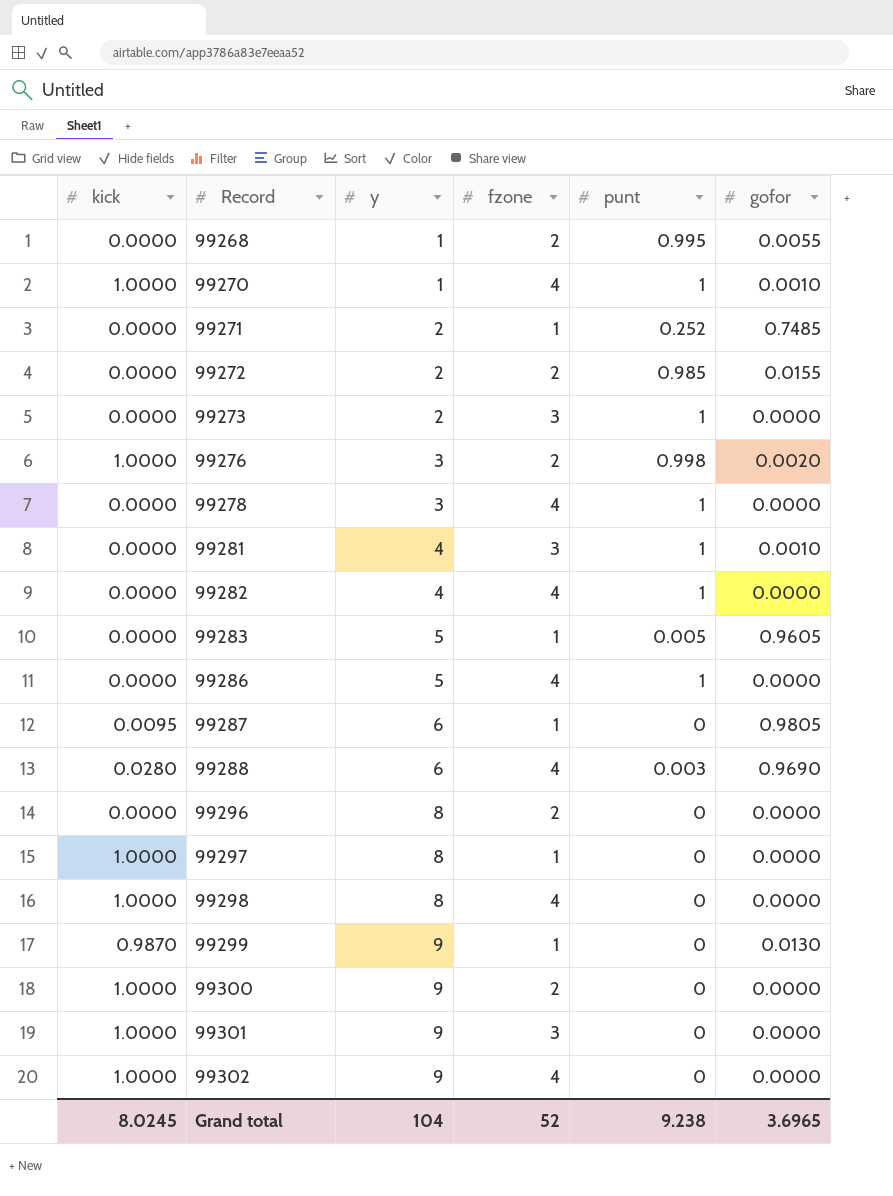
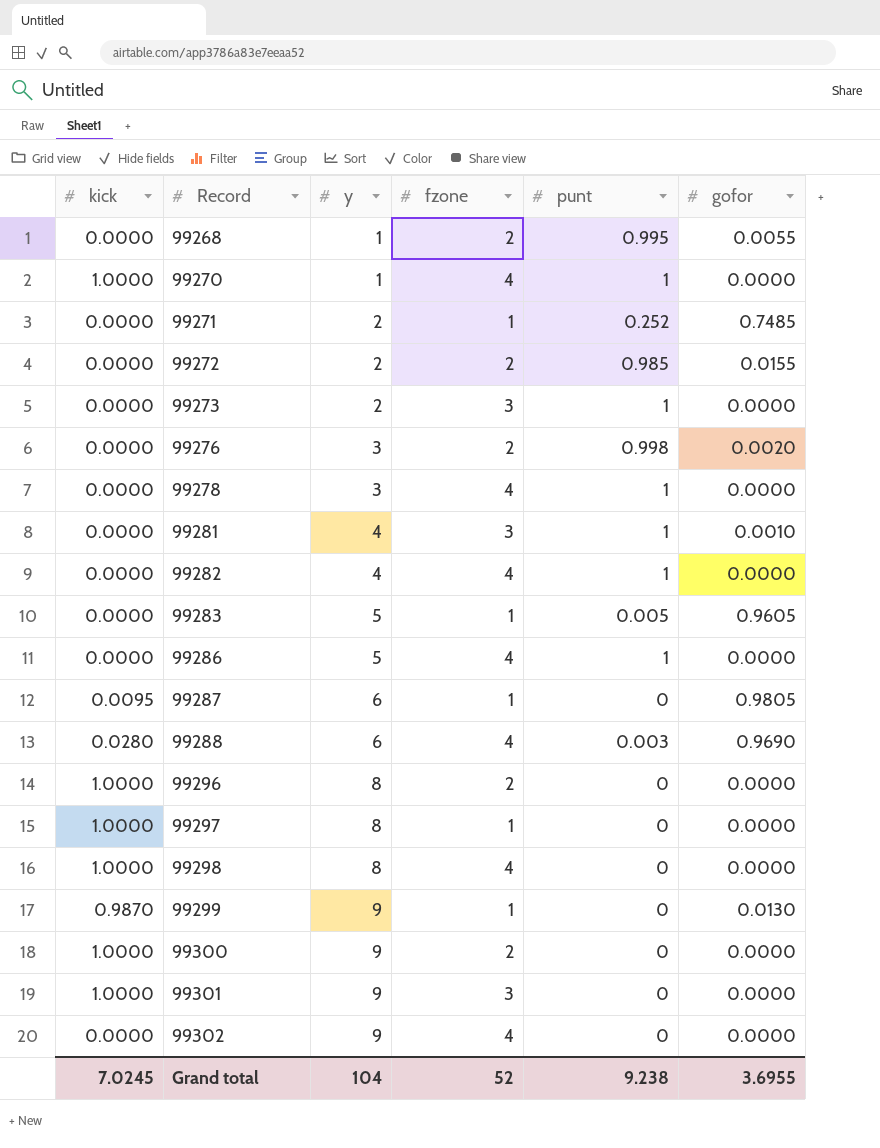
99270 | gofor: 0.0010 -> 0.0000
99276 | kick: 1.0000 -> 0.0000
99296 | kick: 0.0000 -> 1.0000
99302 | kick: 1.0000 -> 0.0000
Grand total | kick: 8.0245 -> 7.0245
Grand total | gofor: 3.6965 -> 3.6955

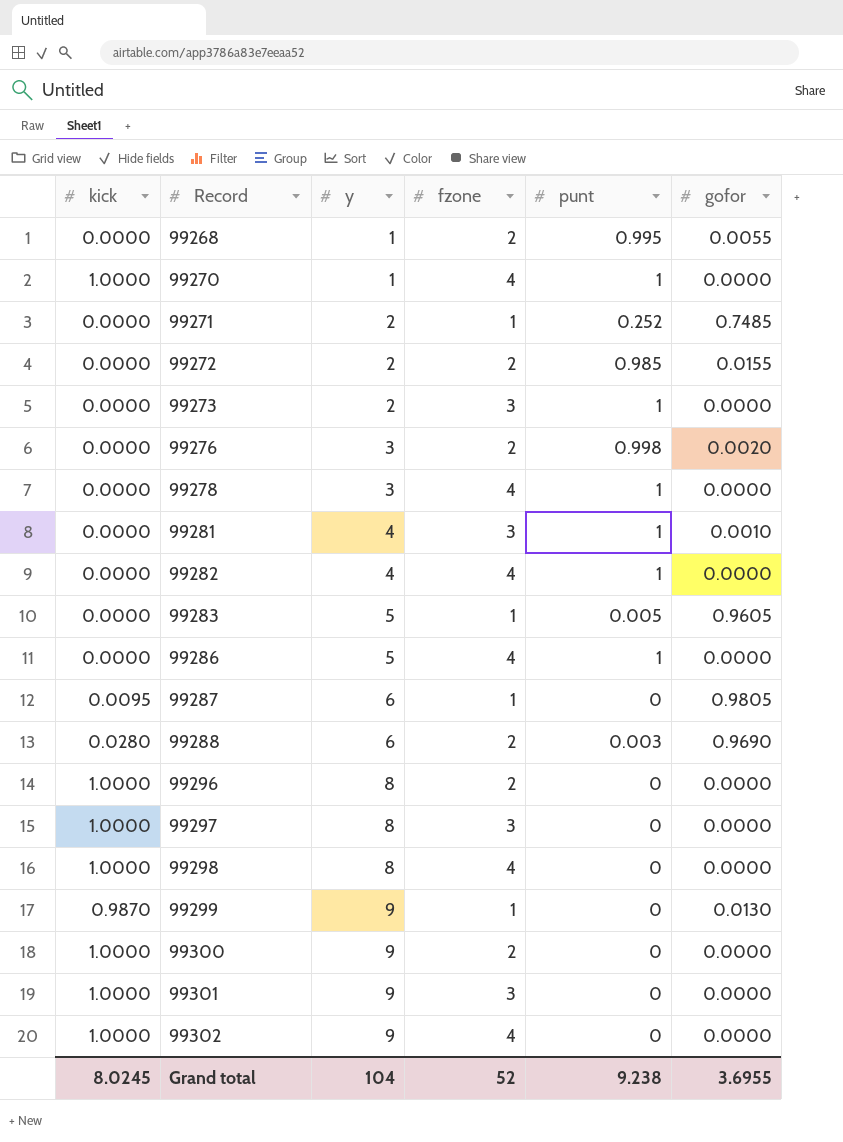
99288 | fzone: 4 -> 2
99297 | fzone: 1 -> 3
99302 | kick: 0.0000 -> 1.0000
Grand total | kick: 7.0245 -> 8.0245

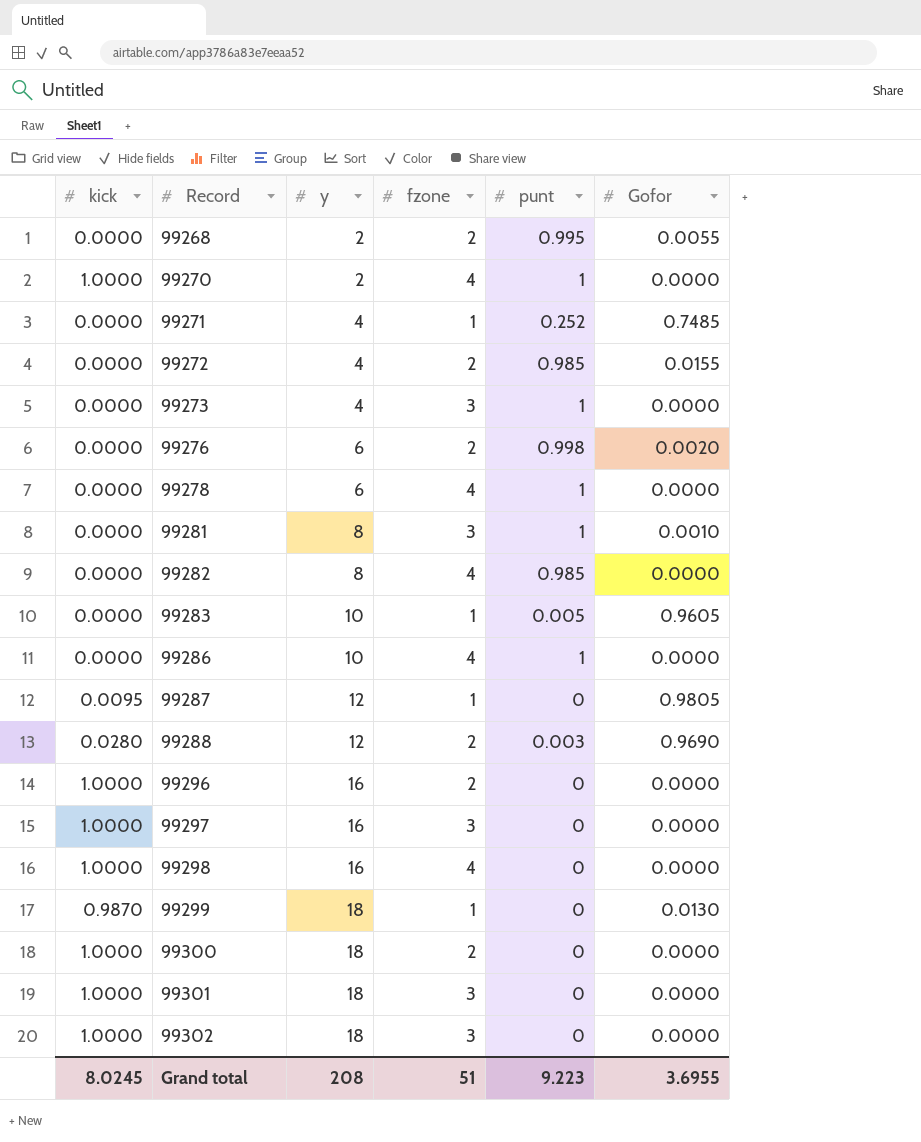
column name: gofor -> Gofor
99268 | y: 1 -> 2
99270 | y: 1 -> 2
99271 | y: 2 -> 4
99272 | y: 2 -> 4
99273 | y: 2 -> 4
99276 | y: 3 -> 6
99278 | y: 3 -> 6
99281 | y: 4 -> 8
99282 | y: 4 -> 8
99282 | punt: 1 -> 0.985
99283 | y: 5 -> 10
99286 | y: 5 -> 10
99287 | y: 6 -> 12
99288 | y: 6 -> 12
99296 | y: 8 -> 16
99297 | y: 8 -> 16
99298 | y: 8 -> 16
99299 | y: 9 -> 18
99300 | y: 9 -> 18
99301 | y: 9 -> 18
99302 | y: 9 -> 18
99302 | fzone: 4 -> 3
Grand total | y: 104 -> 208
Grand total | fzone: 52 -> 51
Grand total | punt: 9.238 -> 9.223

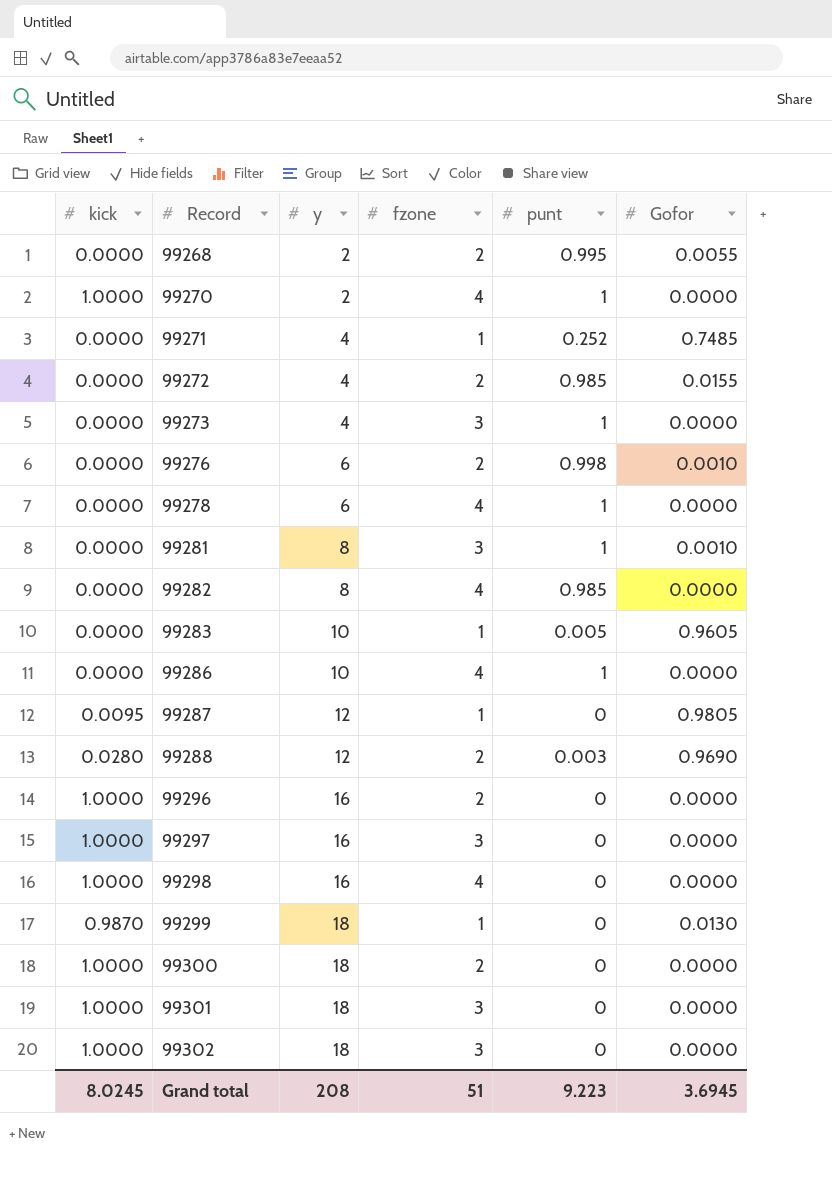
99276 | Gofor: 0.0020 -> 0.0010
Grand total | Gofor: 3.6955 -> 3.6945

